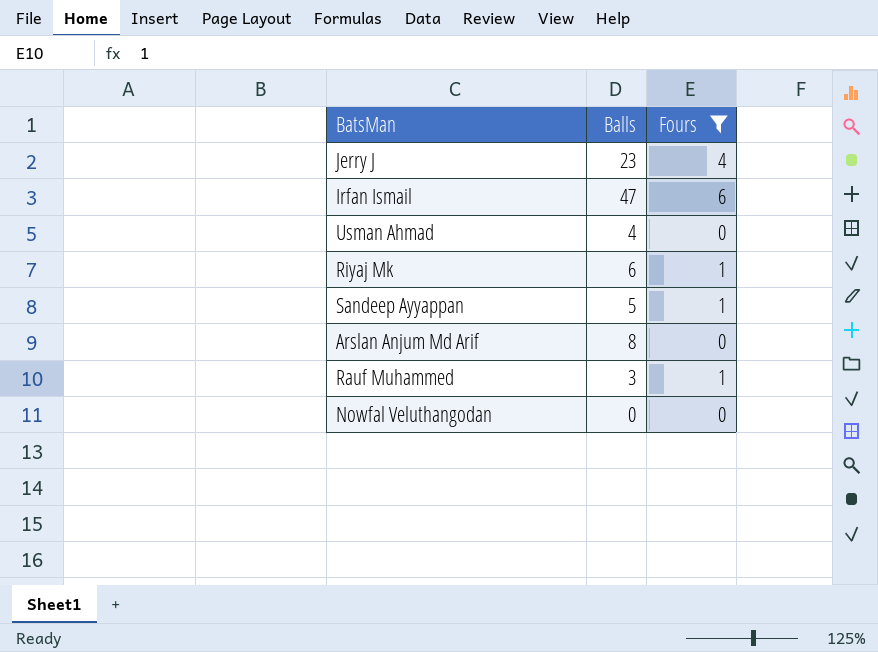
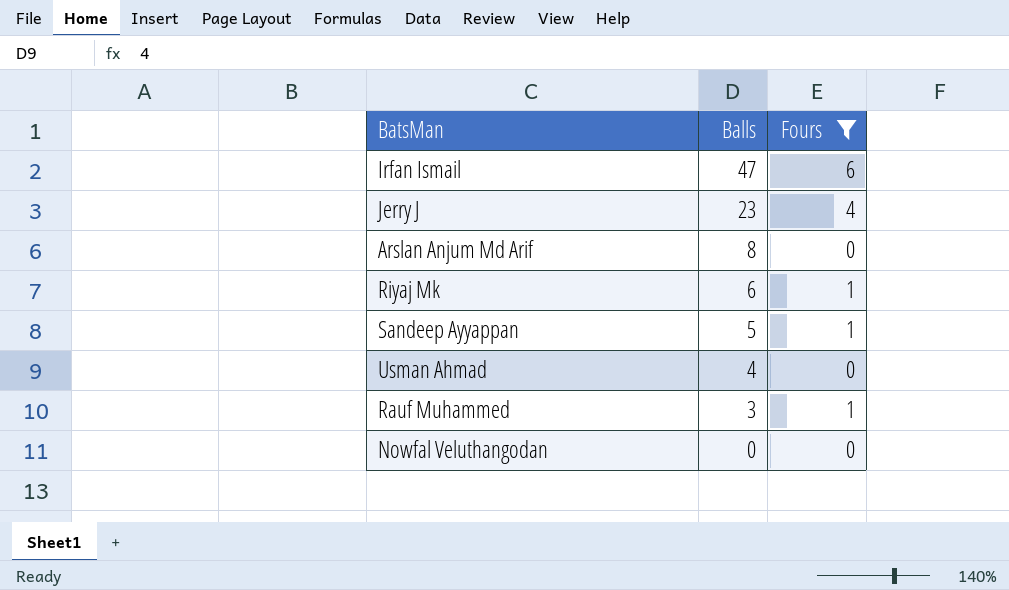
row order: none -> Balls descending

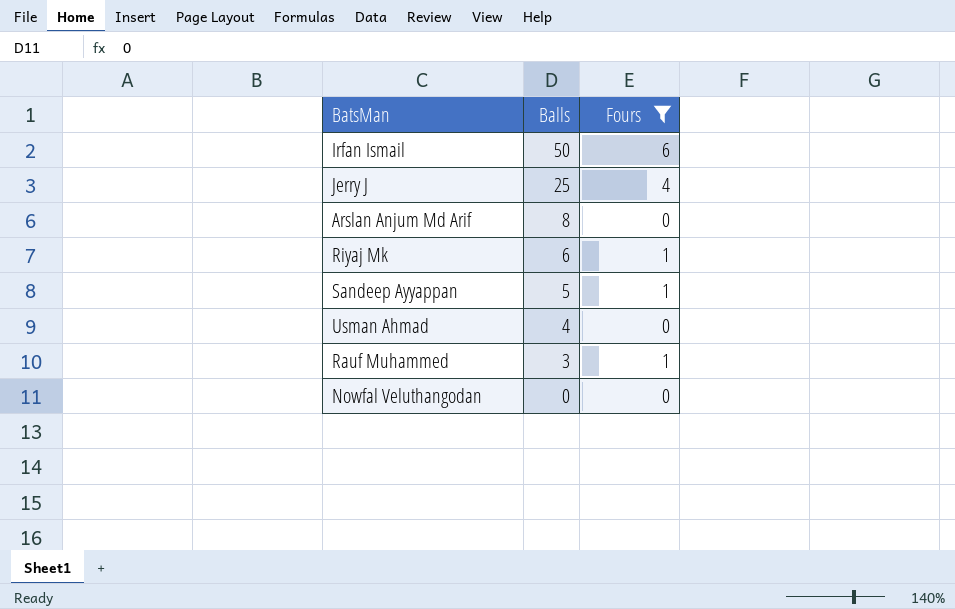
Irfan Ismail | Balls: 47 -> 50
Jerry J | Balls: 23 -> 25

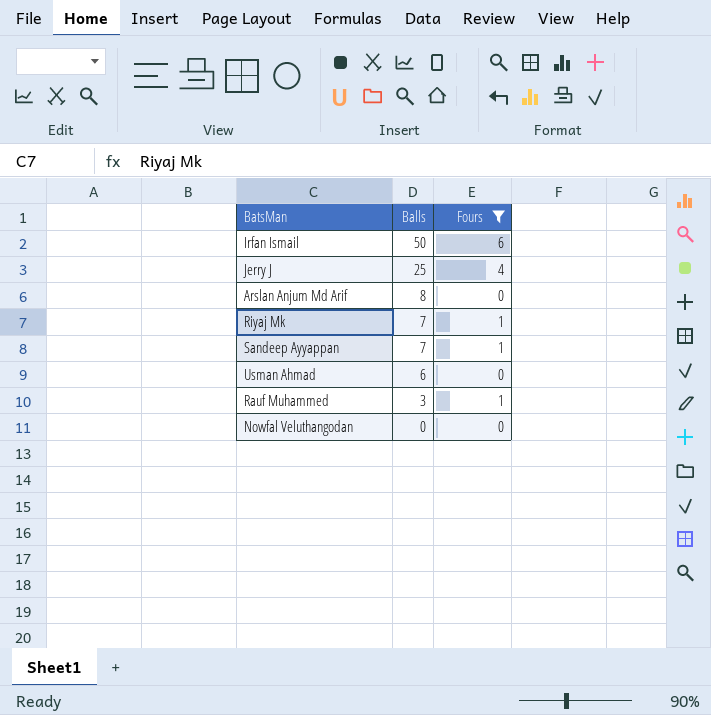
Riyaj Mk | Balls: 6 -> 7
Sandeep Ayyappan | Balls: 5 -> 7
Usman Ahmad | Balls: 4 -> 6

